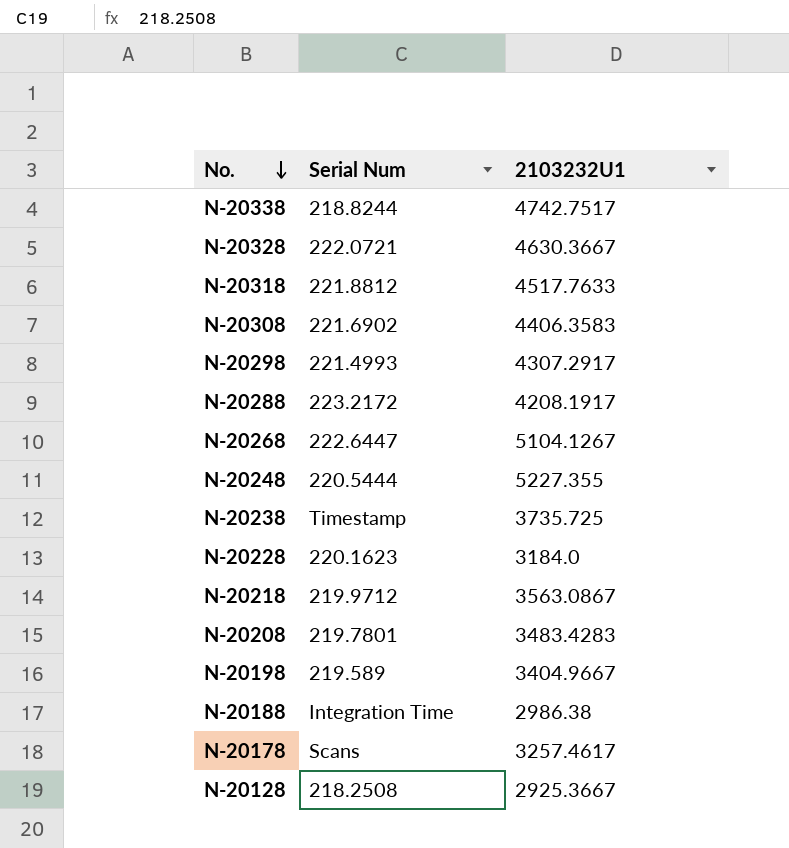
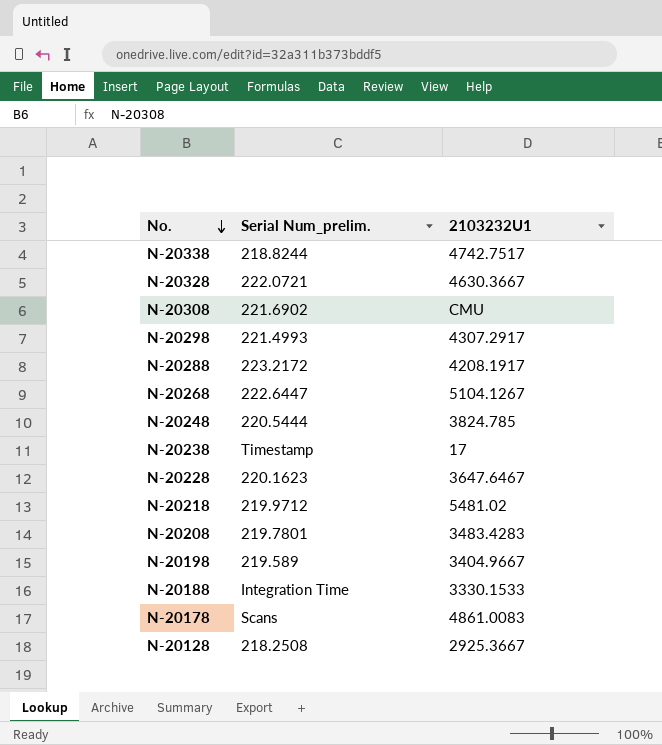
column name: Serial Num -> Serial Num_prelim.
row N-20318: 221.8812 | 4517.7633 -> none
N-20308 | 2103232U1: 4406.3583 -> CMU
N-20248 | 2103232U1: 5227.355 -> 3824.785
N-20238 | 2103232U1: 3735.725 -> 17
N-20228 | 2103232U1: 3184.0 -> 3647.6467
N-20218 | 2103232U1: 3563.0867 -> 5481.02
N-20188 | 2103232U1: 2986.38 -> 3330.1533
N-20178 | 2103232U1: 3257.4617 -> 4861.0083

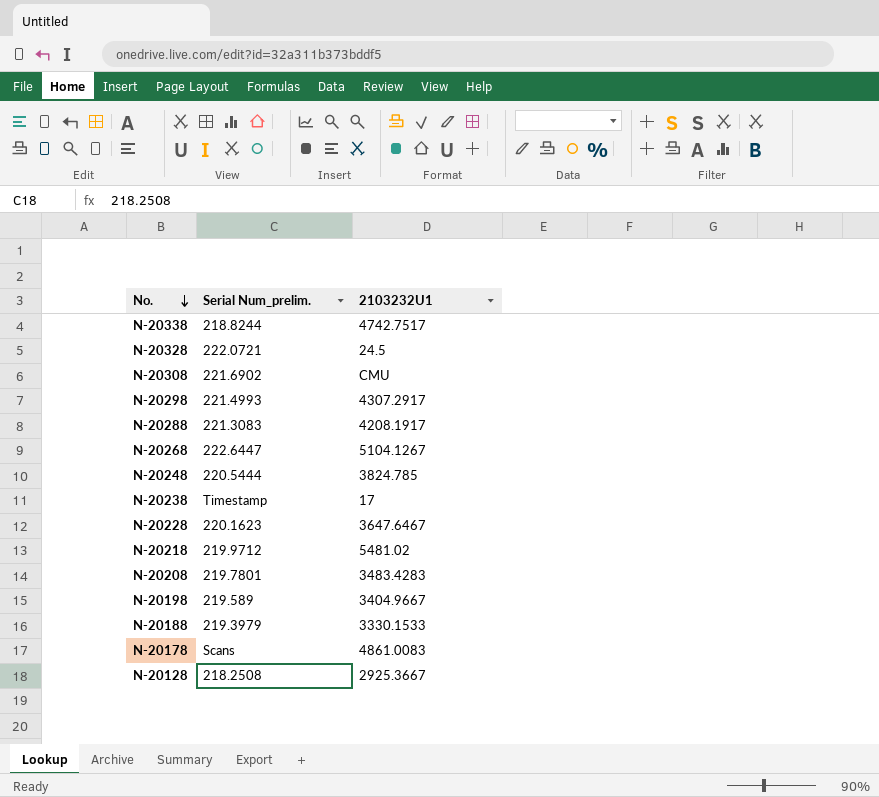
N-20328 | 2103232U1: 4630.3667 -> 24.5
N-20288 | Serial Num_prelim.: 223.2172 -> 221.3083
N-20188 | Serial Num_prelim.: Integration Time -> 219.3979

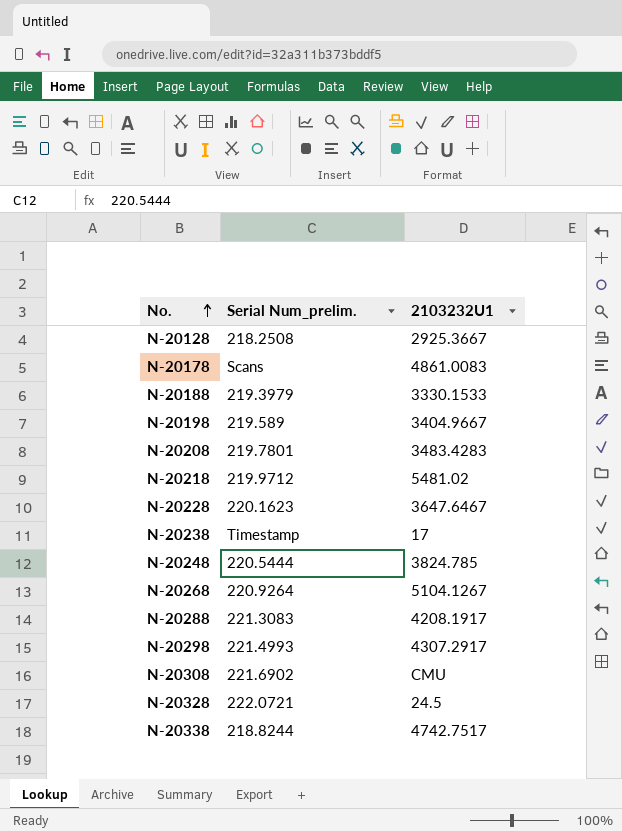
row order: No. descending -> No. ascending
N-20268 | Serial Num_prelim.: 222.6447 -> 220.9264

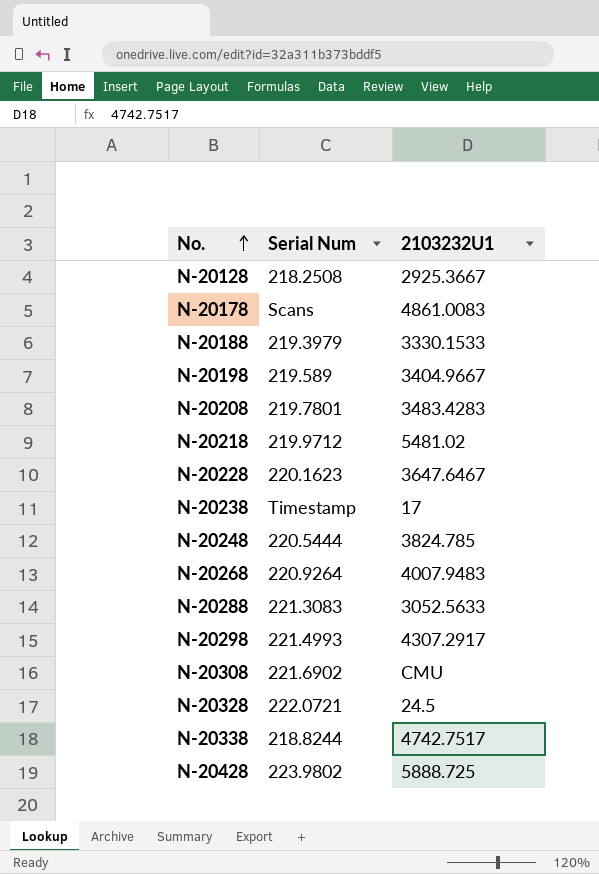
column name: Serial Num_prelim. -> Serial Num
N-20268 | 2103232U1: 5104.1267 -> 4007.9483
N-20288 | 2103232U1: 4208.1917 -> 3052.5633
row N-20428: none -> 223.9802 | 5888.725

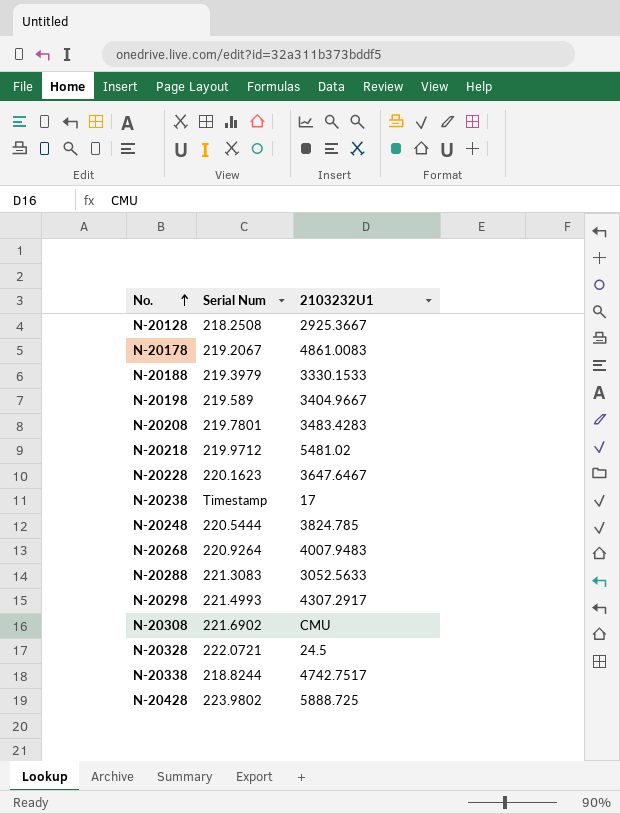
N-20178 | Serial Num: Scans -> 219.2067

